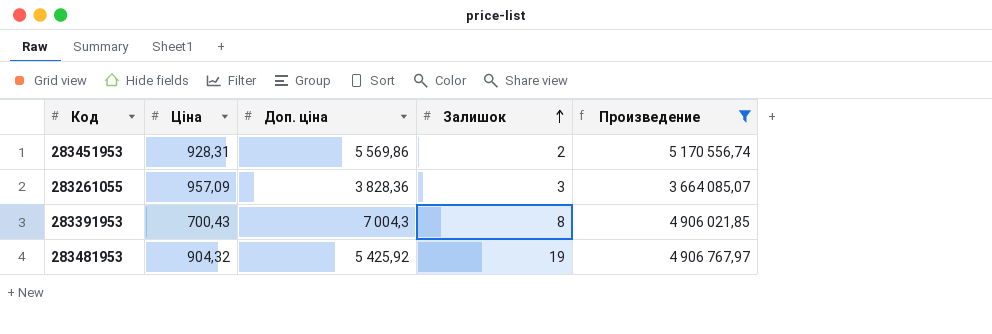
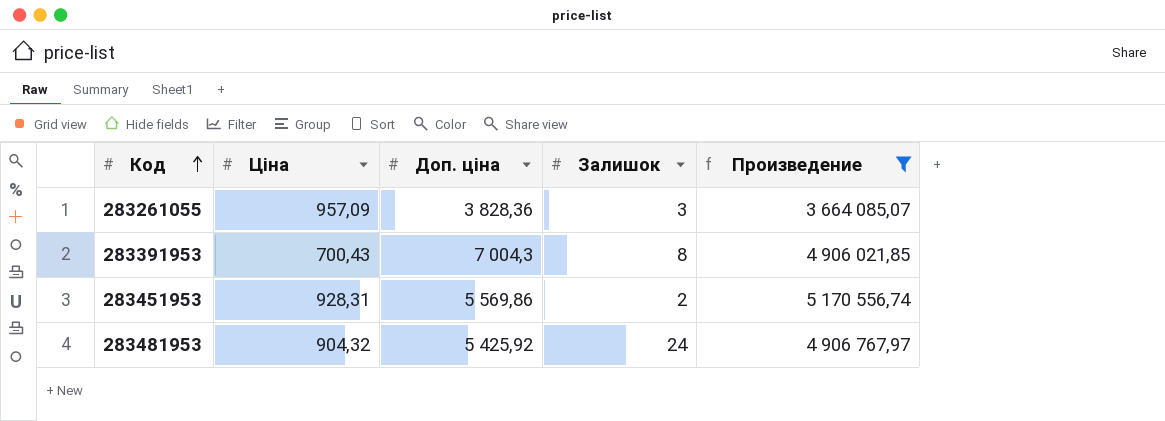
row order: Залишок ascending -> Код ascending
283481953 | Залишок: 19 -> 24

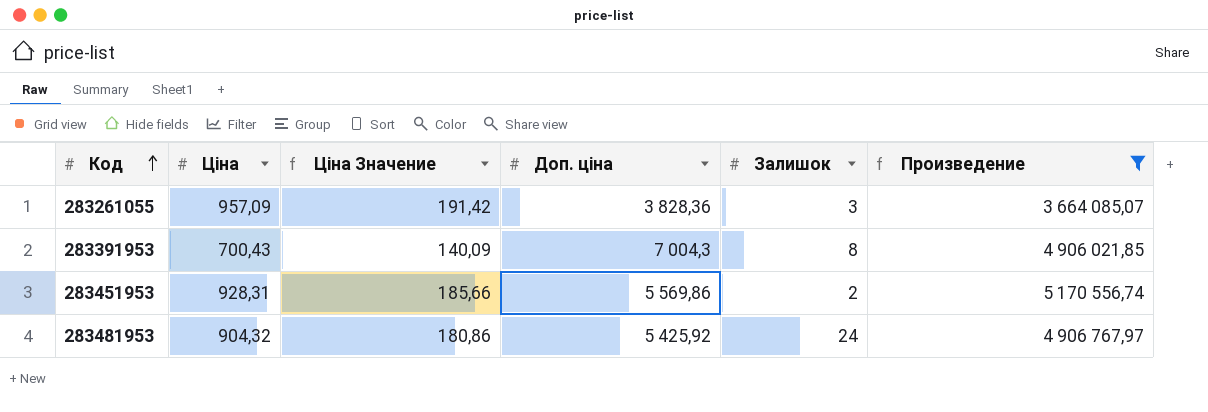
column Ціна Значение | formula: none -> [Ціна] * 0,2

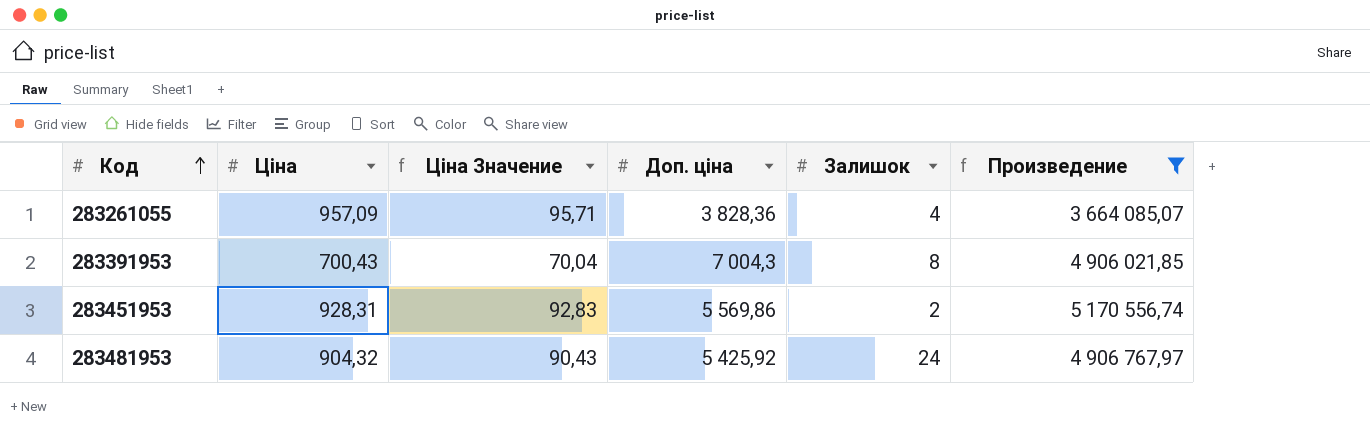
column Ціна Значение | formula: [Ціна] * 0,2 -> [Ціна] * 0,1
283261055 | Залишок: 3 -> 4

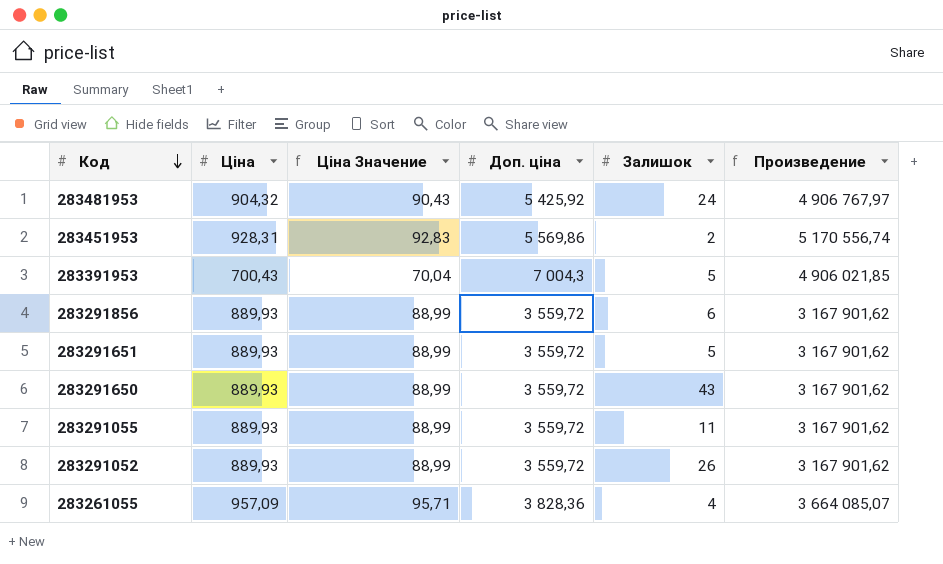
filter: Произведение != 3 167 901,62 -> none
row order: Код ascending -> Код descending
283391953 | Залишок: 8 -> 5

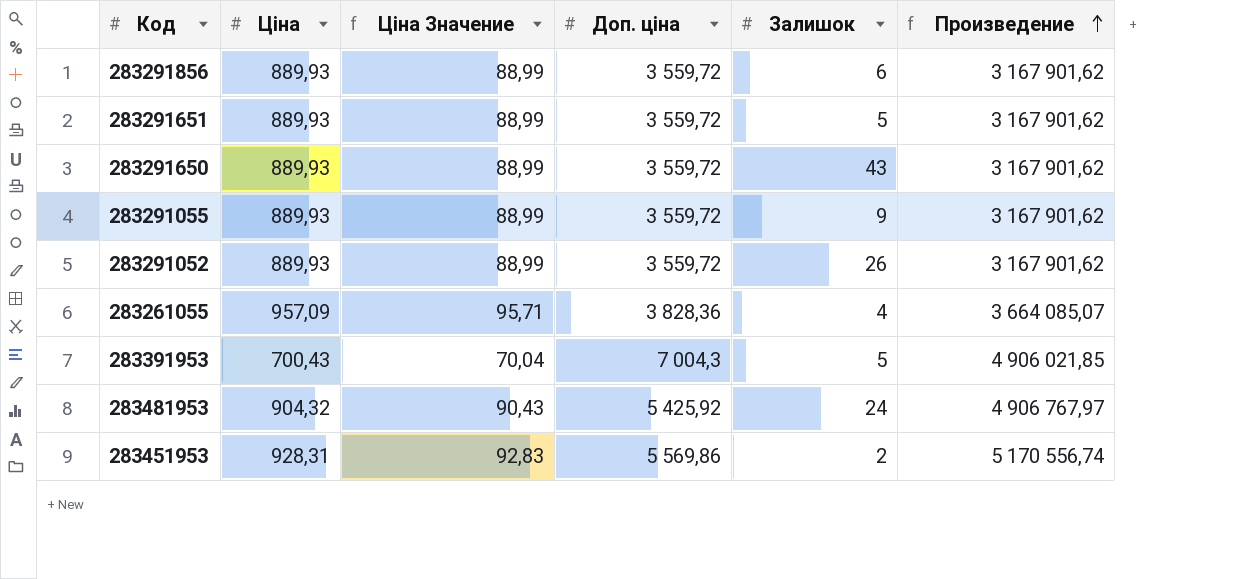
row order: Код descending -> Произведение ascending
283291055 | Залишок: 11 -> 9

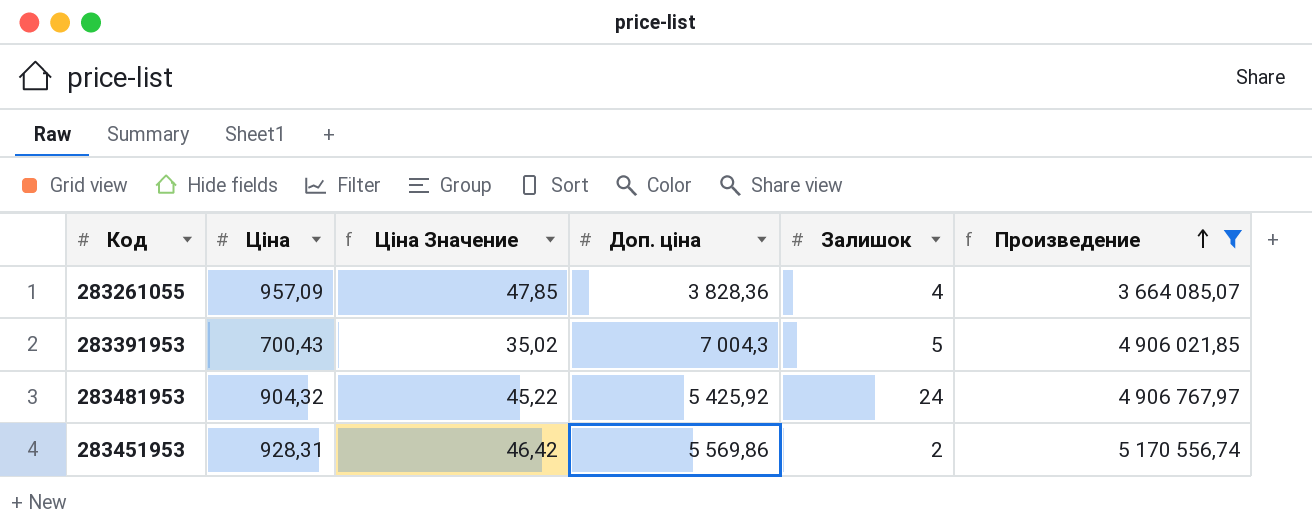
filter: none -> Произведение != 3 167 901,62
column Ціна Значение | formula: [Ціна] * 0,1 -> [Ціна] * 0,05

